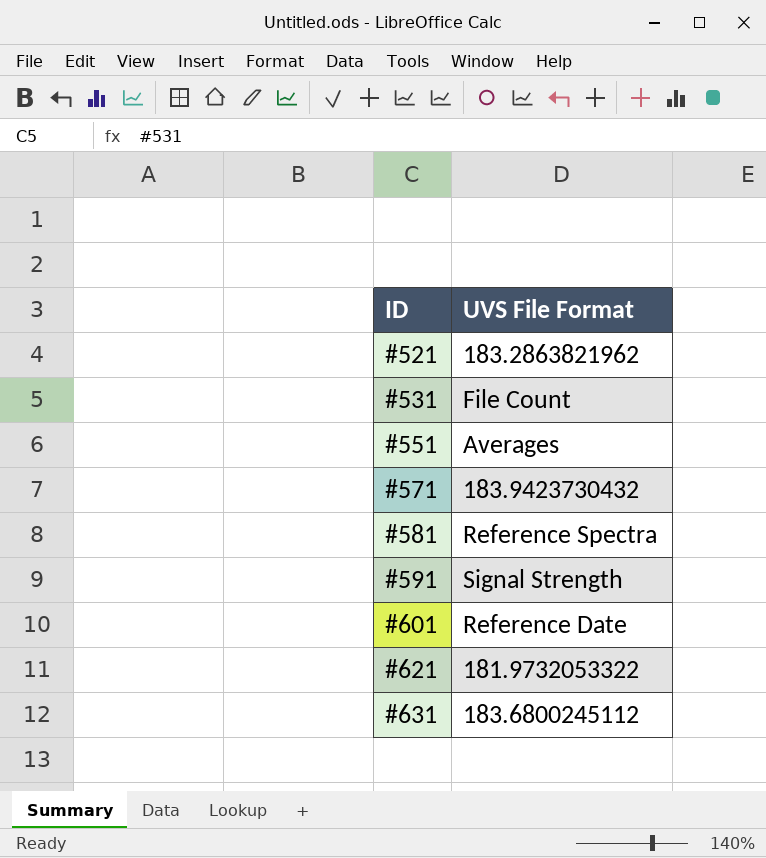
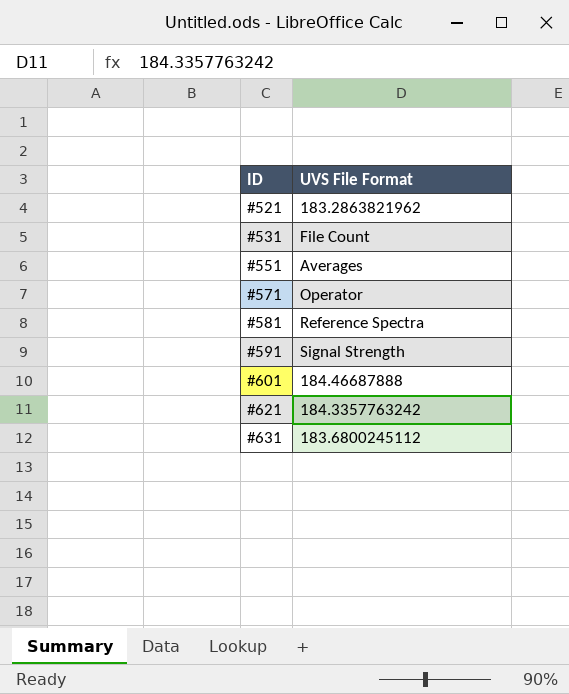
#571 | UVS File Format: 183.9423730432 -> Operator
#601 | UVS File Format: Reference Date -> 184.46687888
#621 | UVS File Format: 181.9732053322 -> 184.3357763242

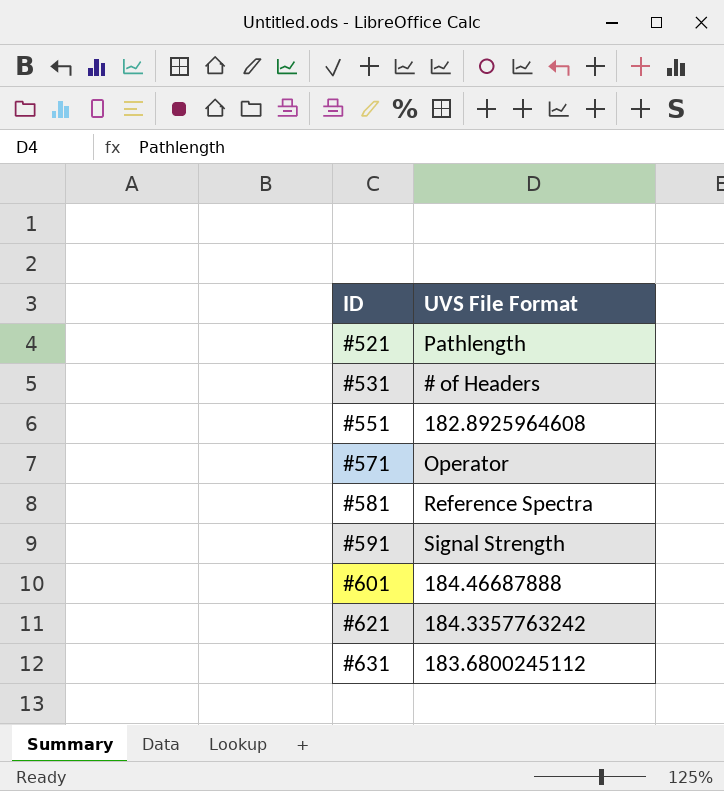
#521 | UVS File Format: 183.2863821962 -> Pathlength
#531 | UVS File Format: File Count -> # of Headers
#551 | UVS File Format: Averages -> 182.8925964608

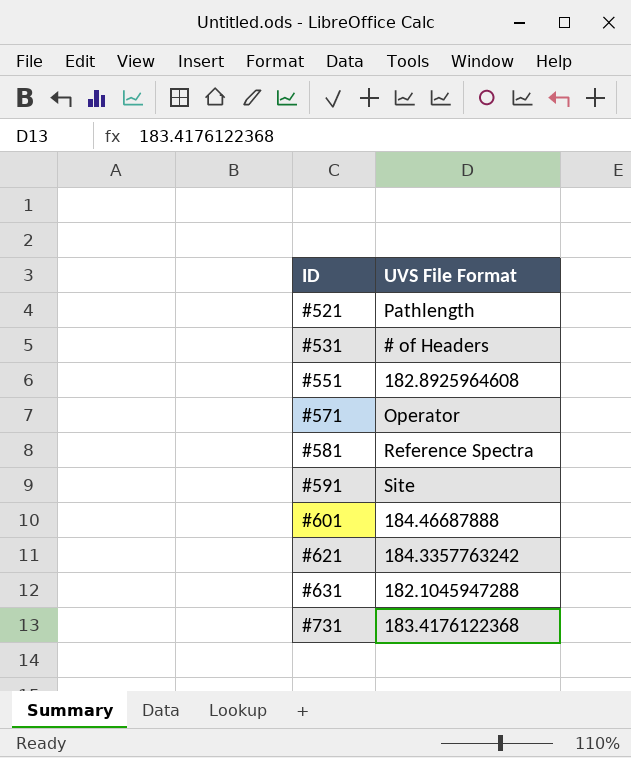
#591 | UVS File Format: Signal Strength -> Site
#631 | UVS File Format: 183.6800245112 -> 182.1045947288
row #731: none -> 183.4176122368

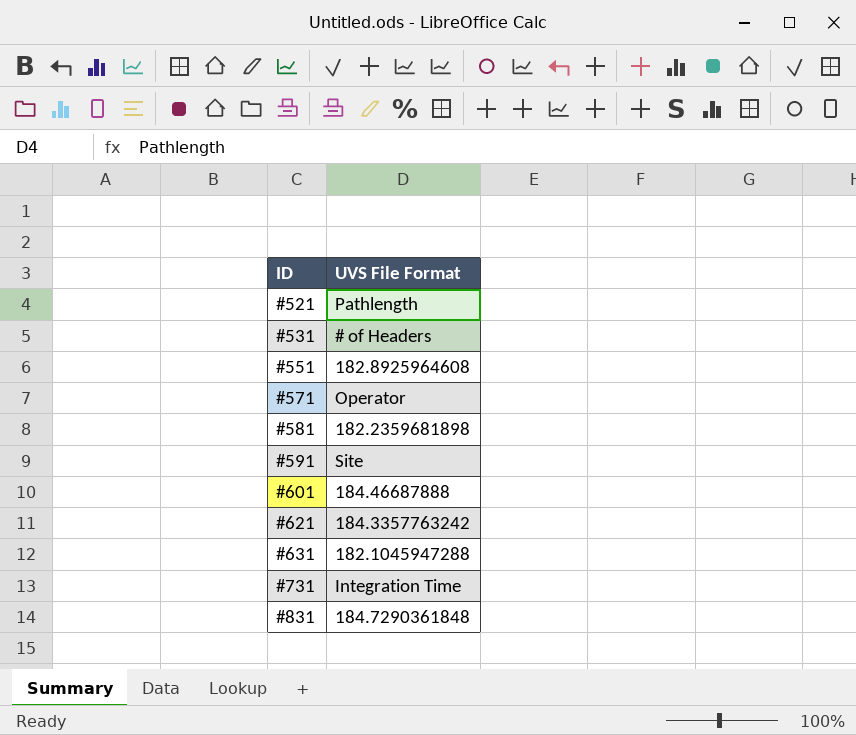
#581 | UVS File Format: Reference Spectra -> 182.2359681898
#731 | UVS File Format: 183.4176122368 -> Integration Time
row #831: none -> 184.7290361848

